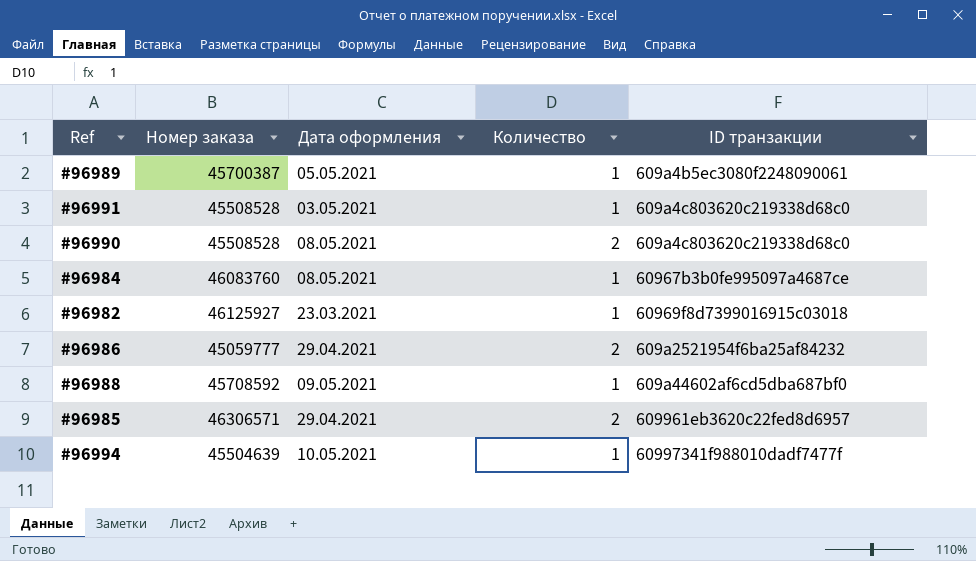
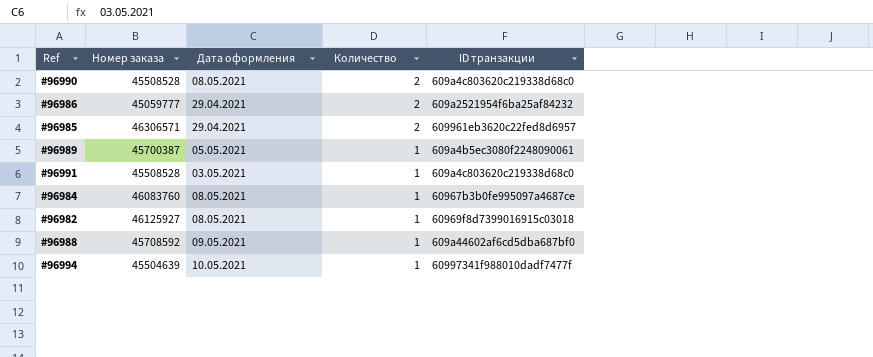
row order: none -> Количество descending
#96982 | Дата оформления: 23.03.2021 -> 08.05.2021

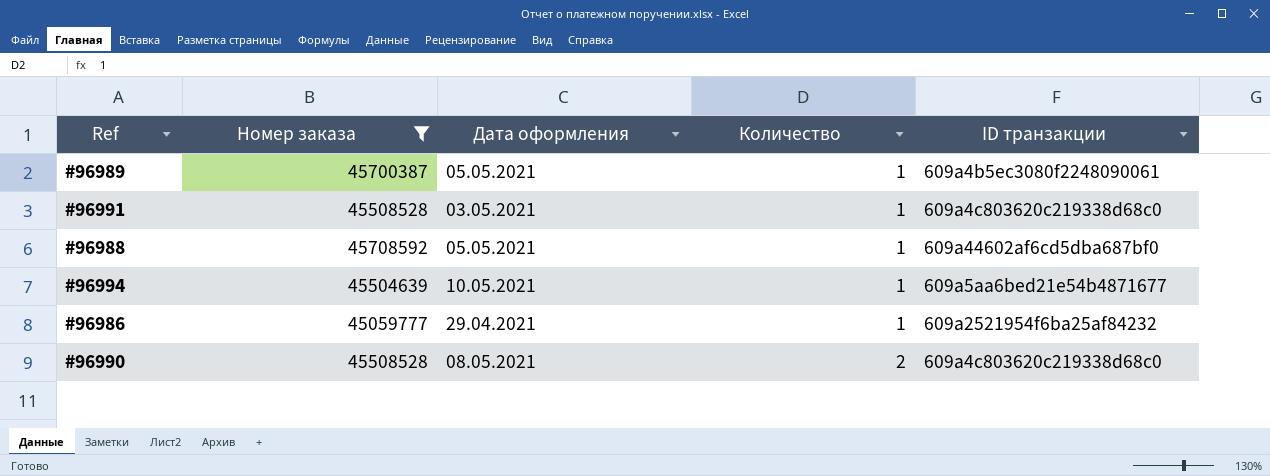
filter: none -> Номер заказа <= 45708592
row order: Количество descending -> Количество ascending
#96988 | Дата оформления: 09.05.2021 -> 05.05.2021
#96994 | ID транзакции: 60997341f988010dadf7477f -> 609a5aa6bed21e54b4871677
#96986 | Количество: 2 -> 1

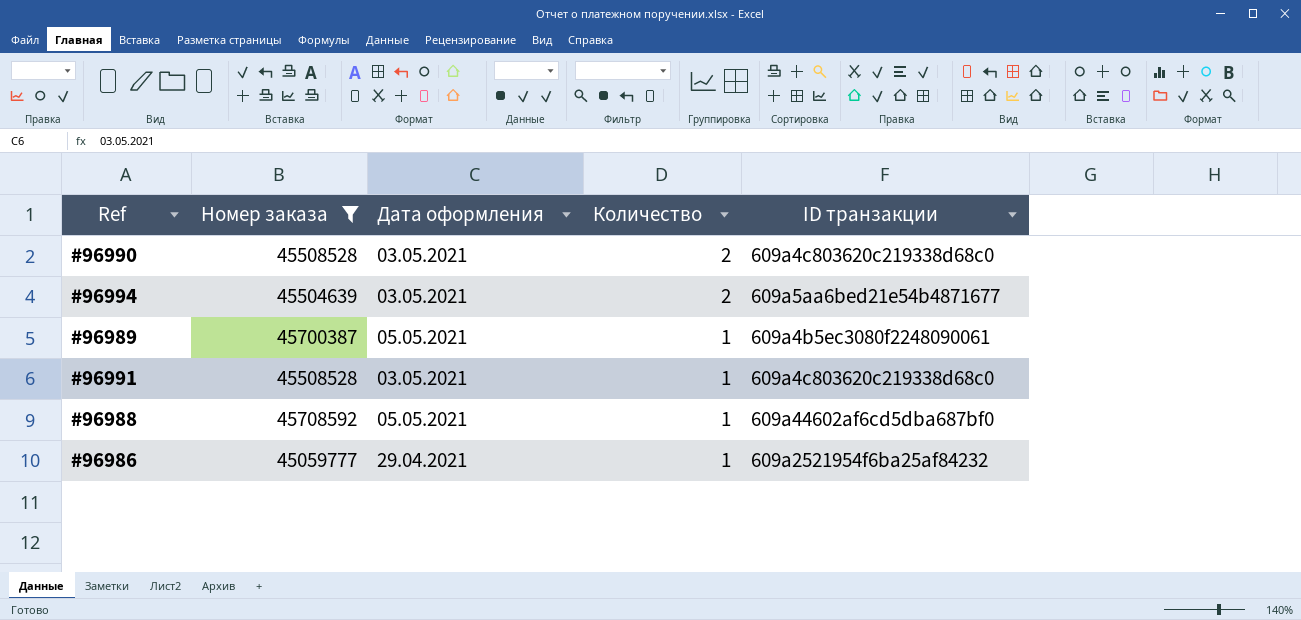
row order: Количество ascending -> Количество descending
#96990 | Дата оформления: 08.05.2021 -> 03.05.2021
#96994 | Дата оформления: 10.05.2021 -> 03.05.2021
#96994 | Количество: 1 -> 2

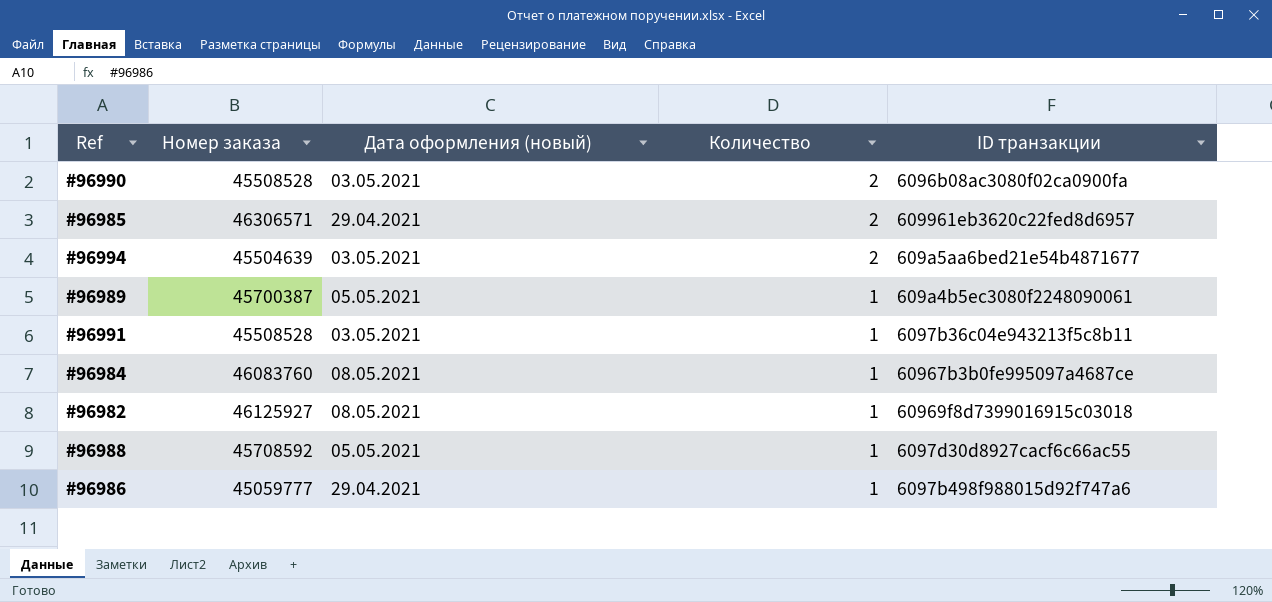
filter: Номер заказа <= 45708592 -> none
column name: Дата оформления -> Дата оформления (новый)
#96990 | ID транзакции: 609a4c803620c219338d68c0 -> 6096b08ac3080f02ca0900fa
#96991 | ID транзакции: 609a4c803620c219338d68c0 -> 6097b36c04e943213f5c8b11
#96988 | ID транзакции: 609a44602af6cd5dba687bf0 -> 6097d30d8927cacf6c66ac55
#96986 | ID транзакции: 609a2521954f6ba25af84232 -> 6097b498f988015d92f747a6

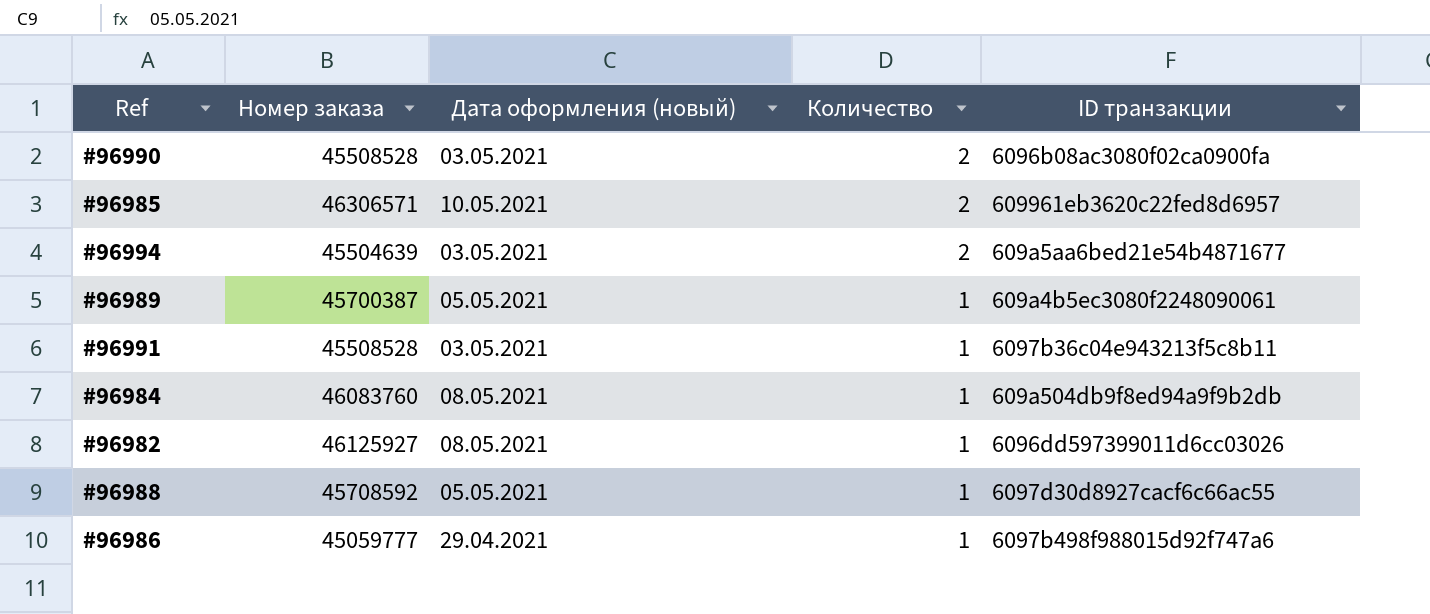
#96985 | Дата оформления (новый): 29.04.2021 -> 10.05.2021
#96984 | ID транзакции: 60967b3b0fe995097a4687ce -> 609a504db9f8ed94a9f9b2db
#96982 | ID транзакции: 60969f8d7399016915c03018 -> 6096dd597399011d6cc03026

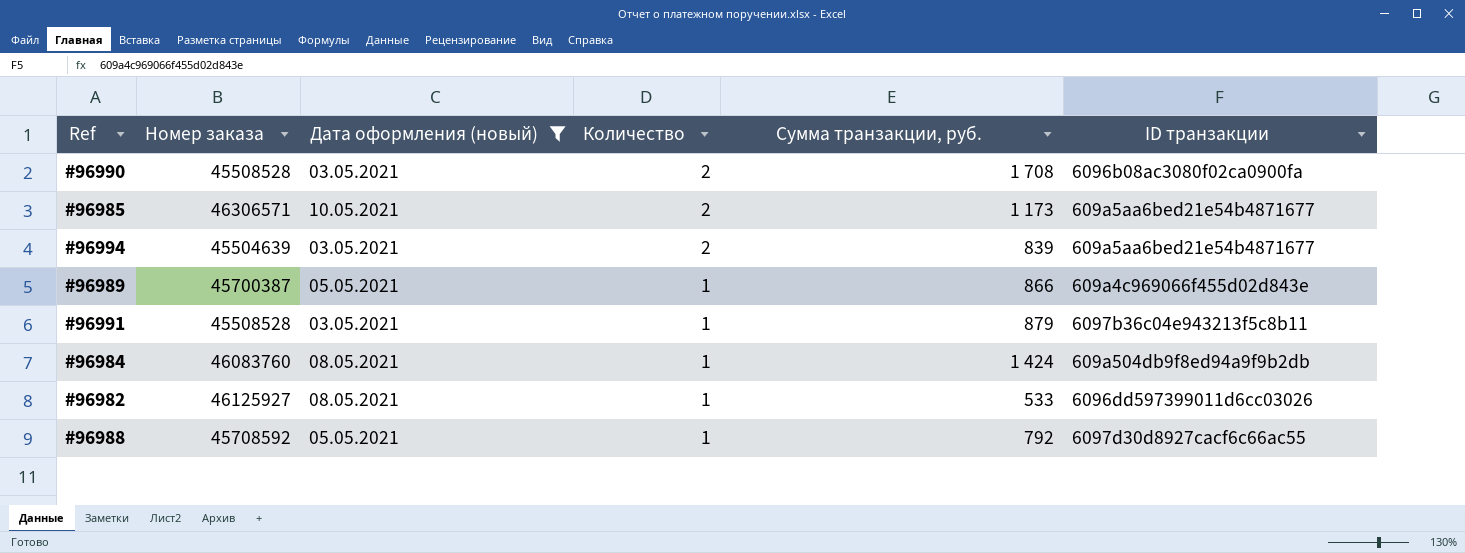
filter: none -> Дата оформления (новый) != 29.04.2021
column Сумма транзакции, руб. | position: none -> 5
#96985 | ID транзакции: 609961eb3620c22fed8d6957 -> 609a5aa6bed21e54b4871677
#96989 | ID транзакции: 609a4b5ec3080f2248090061 -> 609a4c969066f455d02d843e

